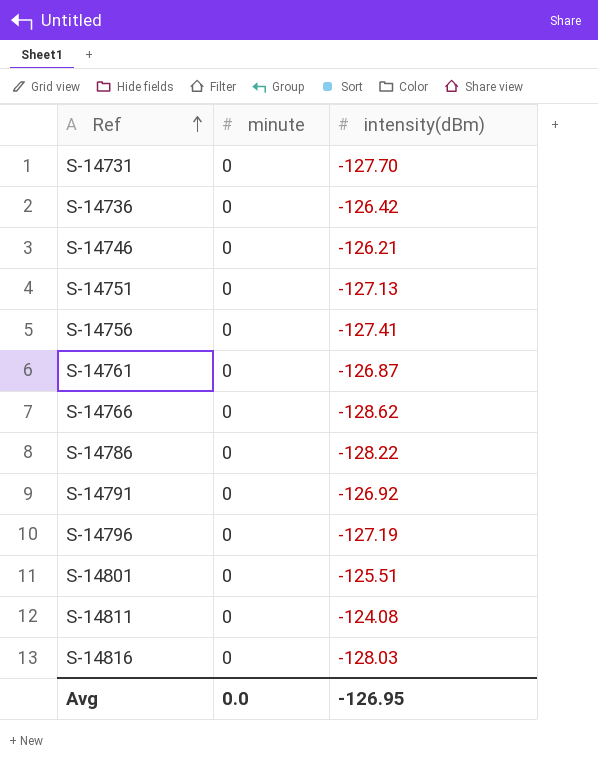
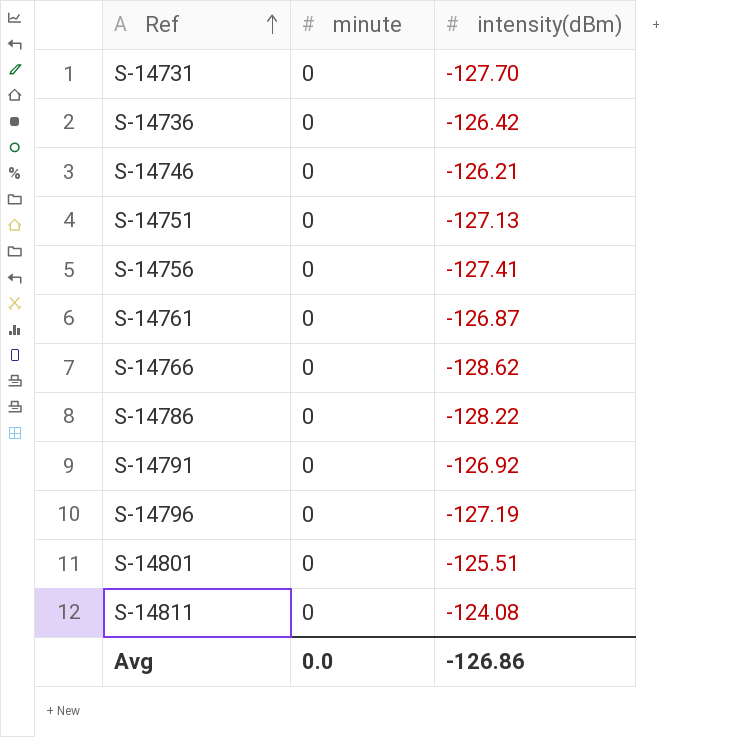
row S-14816: 0 | -128.03 -> none
Avg | intensity(dBm): -126.95 -> -126.86

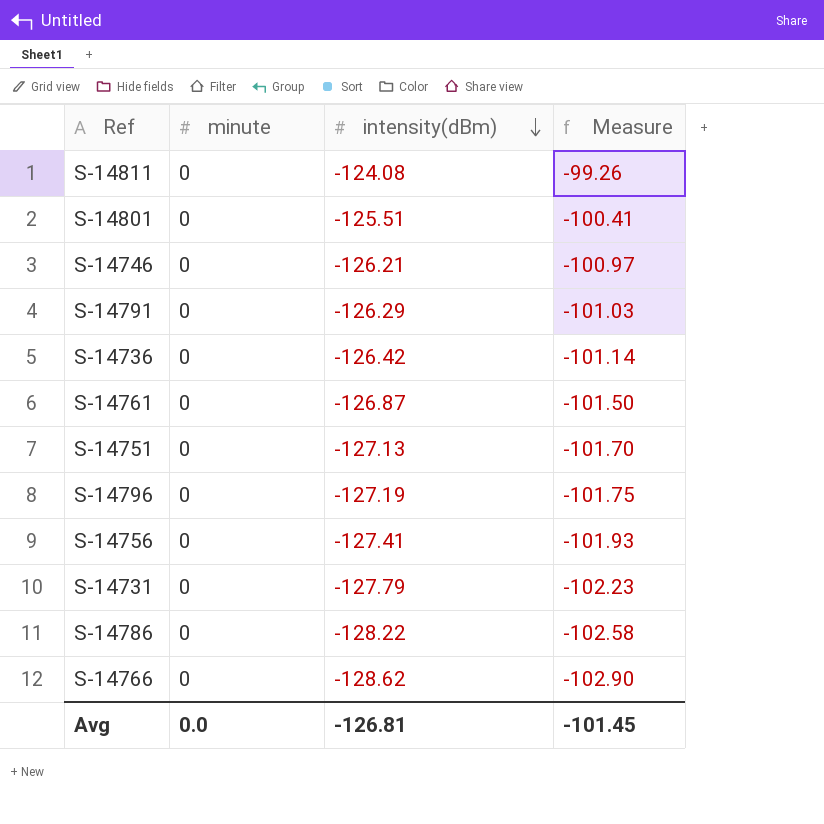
row order: Ref ascending -> intensity(dBm) descending
column Measure | formula: none -> [intensity(dBm)] * 0.8
S-14791 | intensity(dBm): -126.92 -> -126.29
S-14731 | intensity(dBm): -127.70 -> -127.79
Avg | intensity(dBm): -126.86 -> -126.81

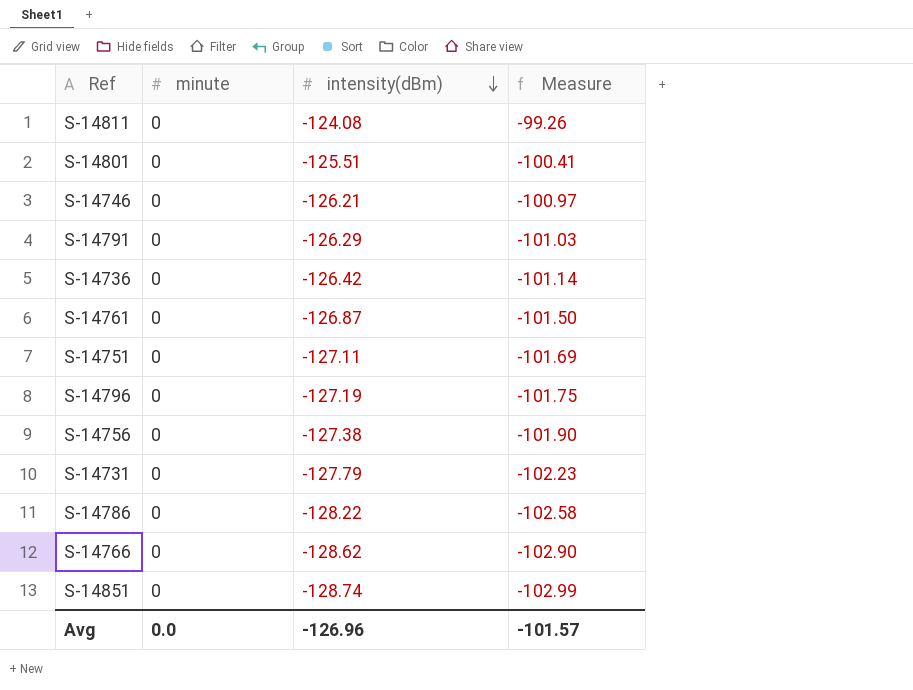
S-14751 | intensity(dBm): -127.13 -> -127.11
S-14751 | Measure: -101.70 -> -101.69
S-14756 | intensity(dBm): -127.41 -> -127.38
S-14756 | Measure: -101.93 -> -101.90
row S-14851: none -> 0 | -128.74 | -102.99
Avg | intensity(dBm): -126.81 -> -126.96
Avg | Measure: -101.45 -> -101.57

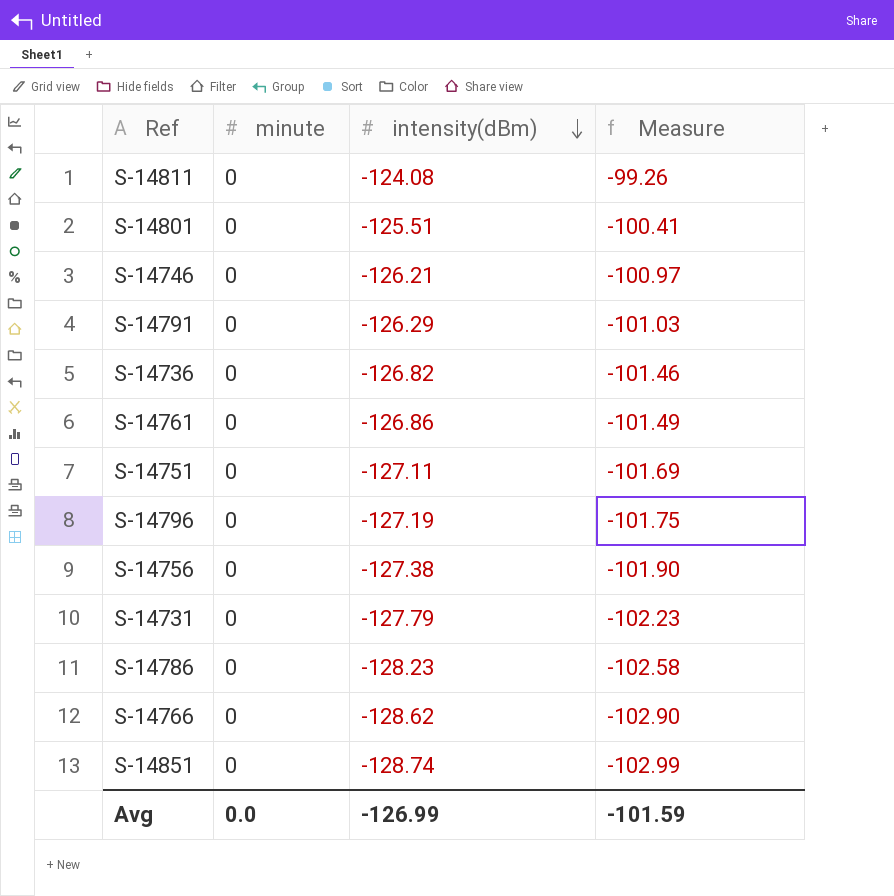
S-14736 | intensity(dBm): -126.42 -> -126.82
S-14736 | Measure: -101.14 -> -101.46
S-14761 | intensity(dBm): -126.87 -> -126.86
S-14761 | Measure: -101.50 -> -101.49
S-14786 | intensity(dBm): -128.22 -> -128.23
Avg | intensity(dBm): -126.96 -> -126.99
Avg | Measure: -101.57 -> -101.59

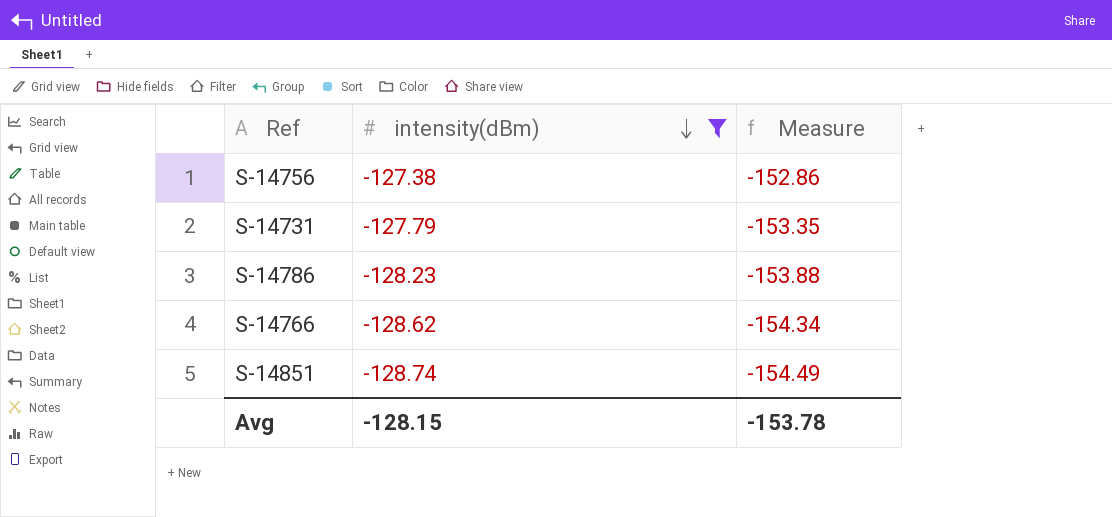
filter: none -> intensity(dBm) <= -127.38
column minute | position: 2 -> none
column Measure | formula: [intensity(dBm)] * 0.8 -> [intensity(dBm)] * 1.2
Avg | intensity(dBm): -126.99 -> -128.15
Avg | Measure: -101.59 -> -153.78

